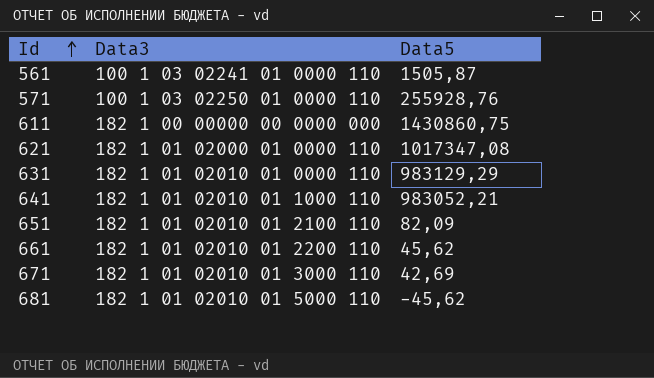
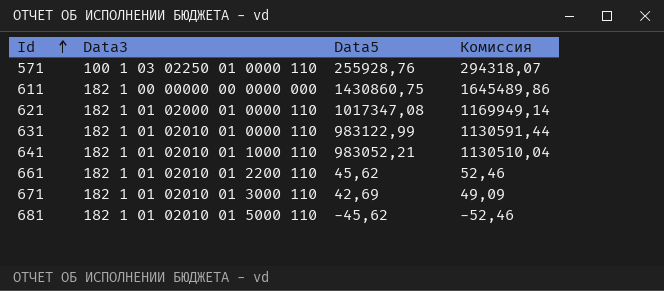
column Комиссия | formula: none -> [Data5] * 1,15
row 561: 100 1 03 02241 01 0000 110 | 1505,87 -> none
row 651: 182 1 01 02010 01 2100 110 | 82,09 -> none
631 | Data5: 983129,29 -> 983122,99

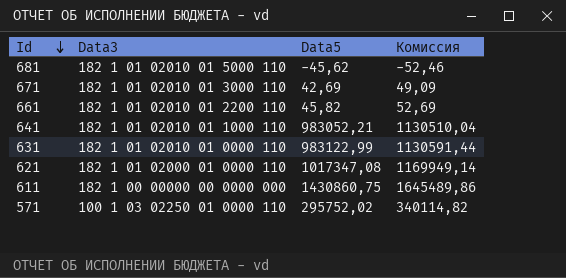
row order: Id ascending -> Id descending
661 | Data5: 45,62 -> 45,82
661 | Комиссия: 52,46 -> 52,69
571 | Data5: 255928,76 -> 295752,02
571 | Комиссия: 294318,07 -> 340114,82

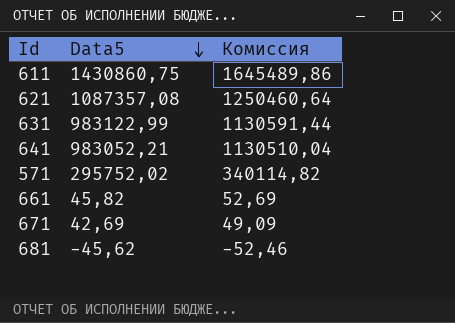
row order: Id descending -> Data5 descending
column Data3 | position: 2 -> none
621 | Data5: 1017347,08 -> 1087357,08
621 | Комиссия: 1169949,14 -> 1250460,64

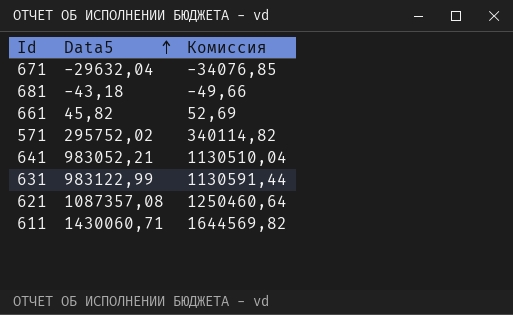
row order: Data5 descending -> Data5 ascending
671 | Data5: 42,69 -> -29632,04
671 | Комиссия: 49,09 -> -34076,85
681 | Data5: -45,62 -> -43,18
681 | Комиссия: -52,46 -> -49,66
611 | Data5: 1430860,75 -> 1430060,71
611 | Комиссия: 1645489,86 -> 1644569,82

